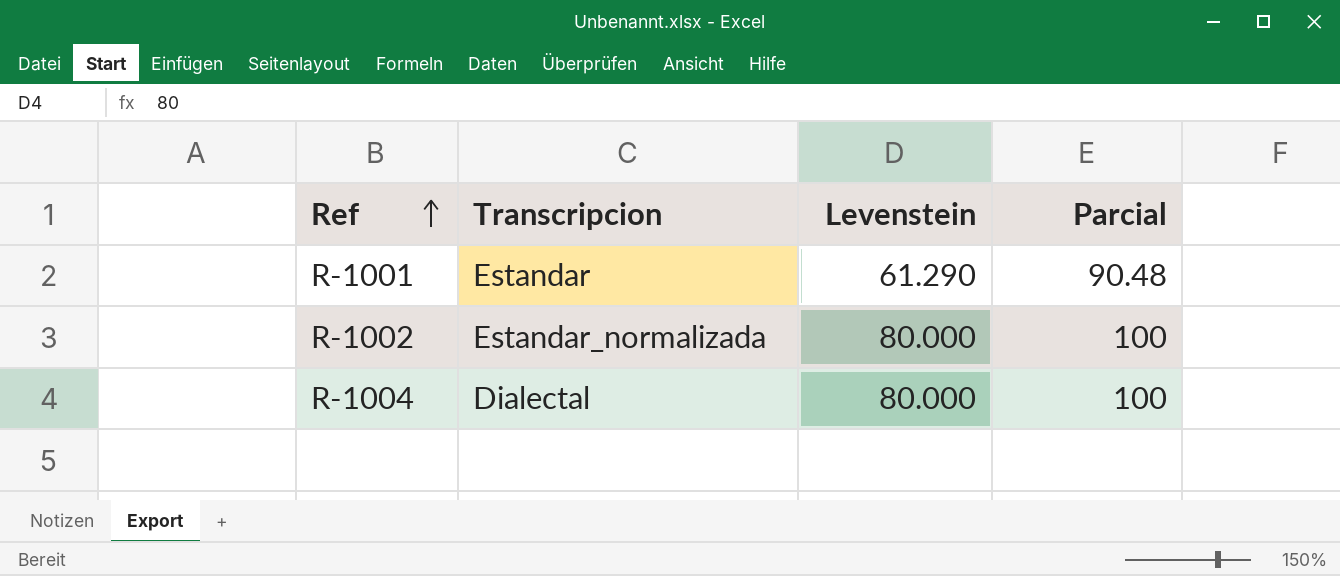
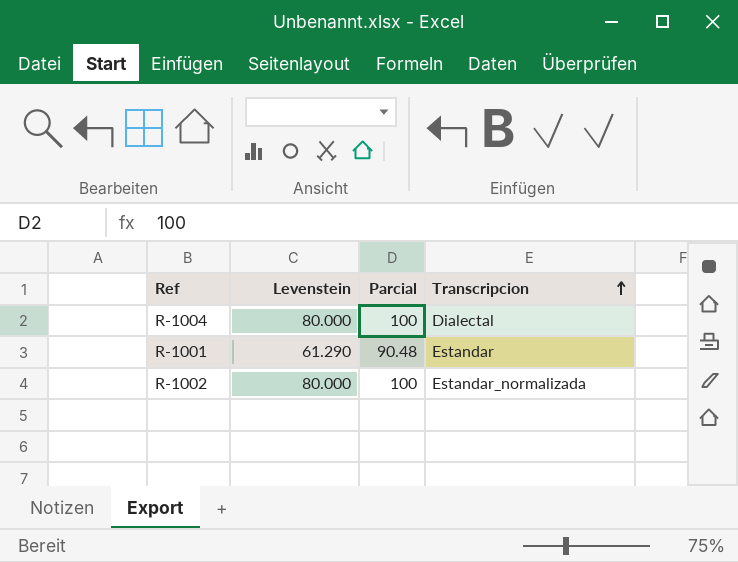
row order: Ref ascending -> Transcripcion ascending
column Transcripcion | position: 2 -> 4

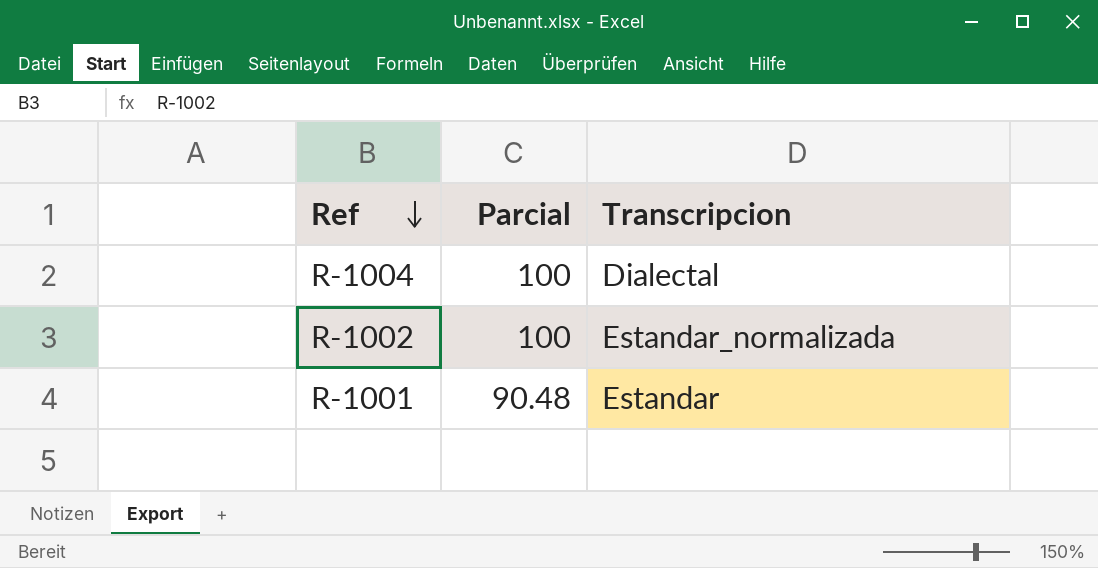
row order: Transcripcion ascending -> Ref descending
column Levenstein | position: 2 -> none

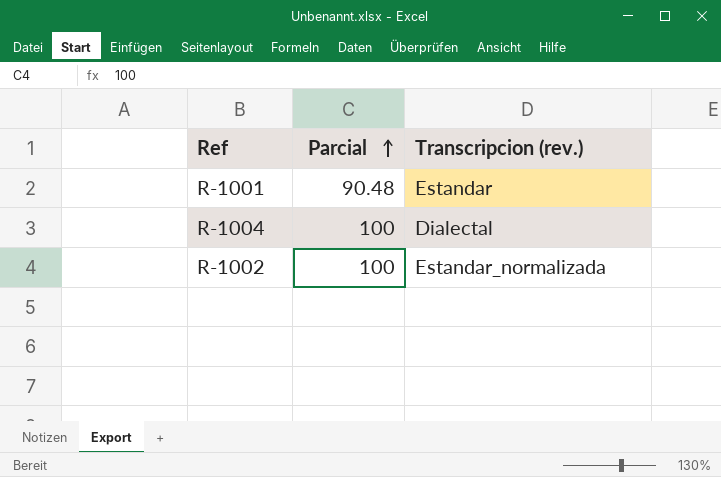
row order: Ref descending -> Parcial ascending
column name: Transcripcion -> Transcripcion (rev.)

